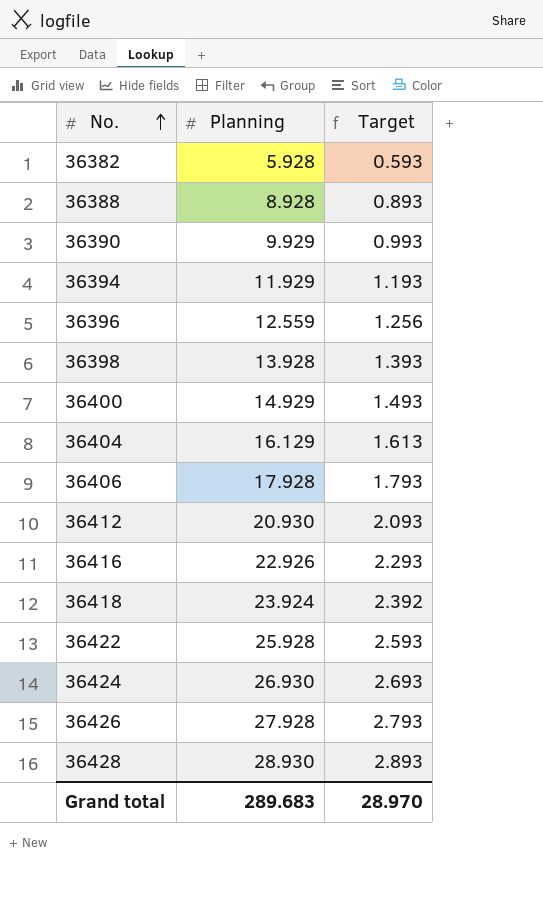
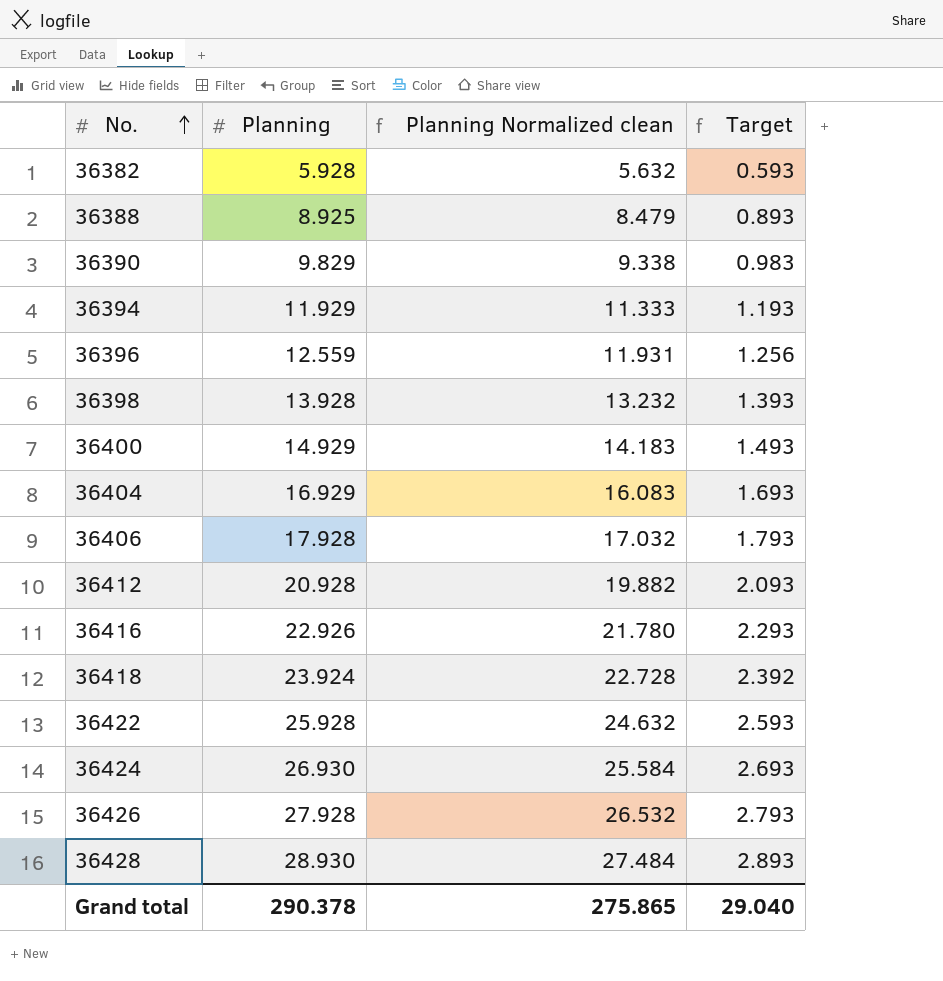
column Planning Normalized clean | formula: none -> [Planning] * 0.95
36388 | Planning: 8.928 -> 8.925
36390 | Planning: 9.929 -> 9.829
36390 | Target: 0.993 -> 0.983
36404 | Planning: 16.129 -> 16.929
36404 | Target: 1.613 -> 1.693
36412 | Planning: 20.930 -> 20.928
Grand total | Planning: 289.683 -> 290.378
Grand total | Target: 28.970 -> 29.040

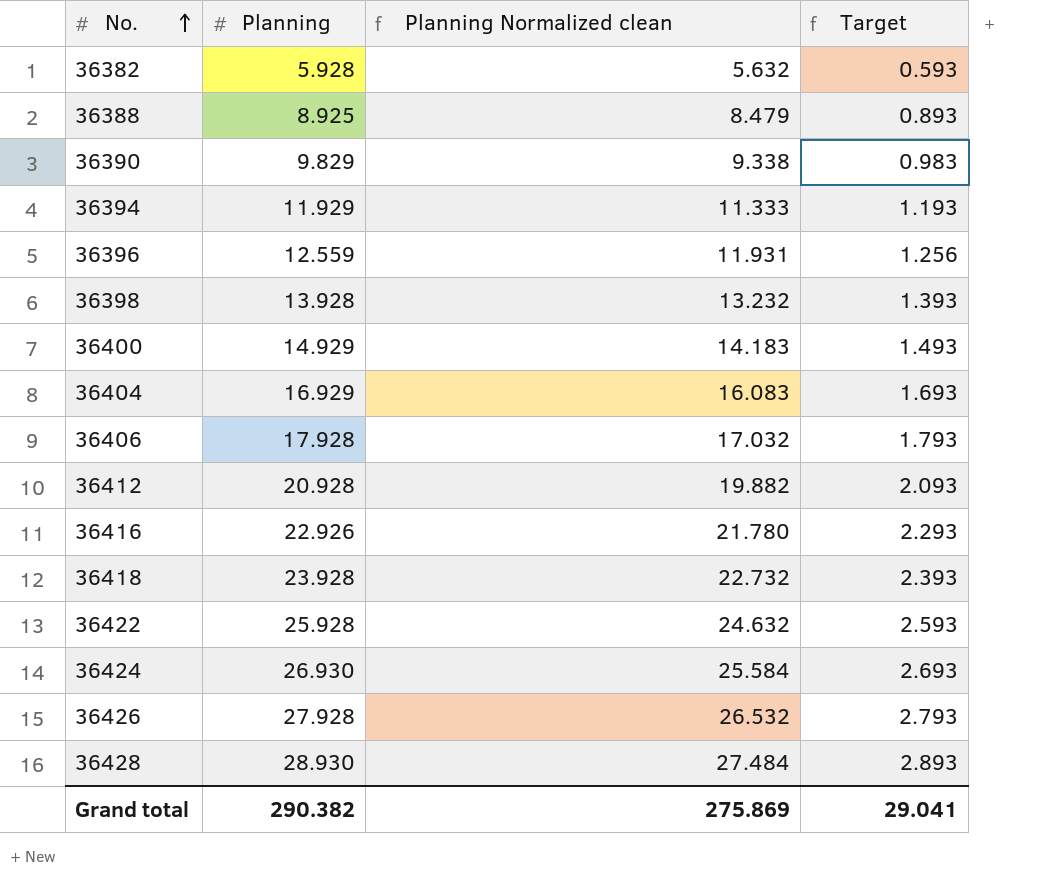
36418 | Planning: 23.924 -> 23.928
36418 | Planning Normalized clean: 22.728 -> 22.732
36418 | Target: 2.392 -> 2.393
Grand total | Planning: 290.378 -> 290.382
Grand total | Planning Normalized clean: 275.865 -> 275.869
Grand total | Target: 29.040 -> 29.041

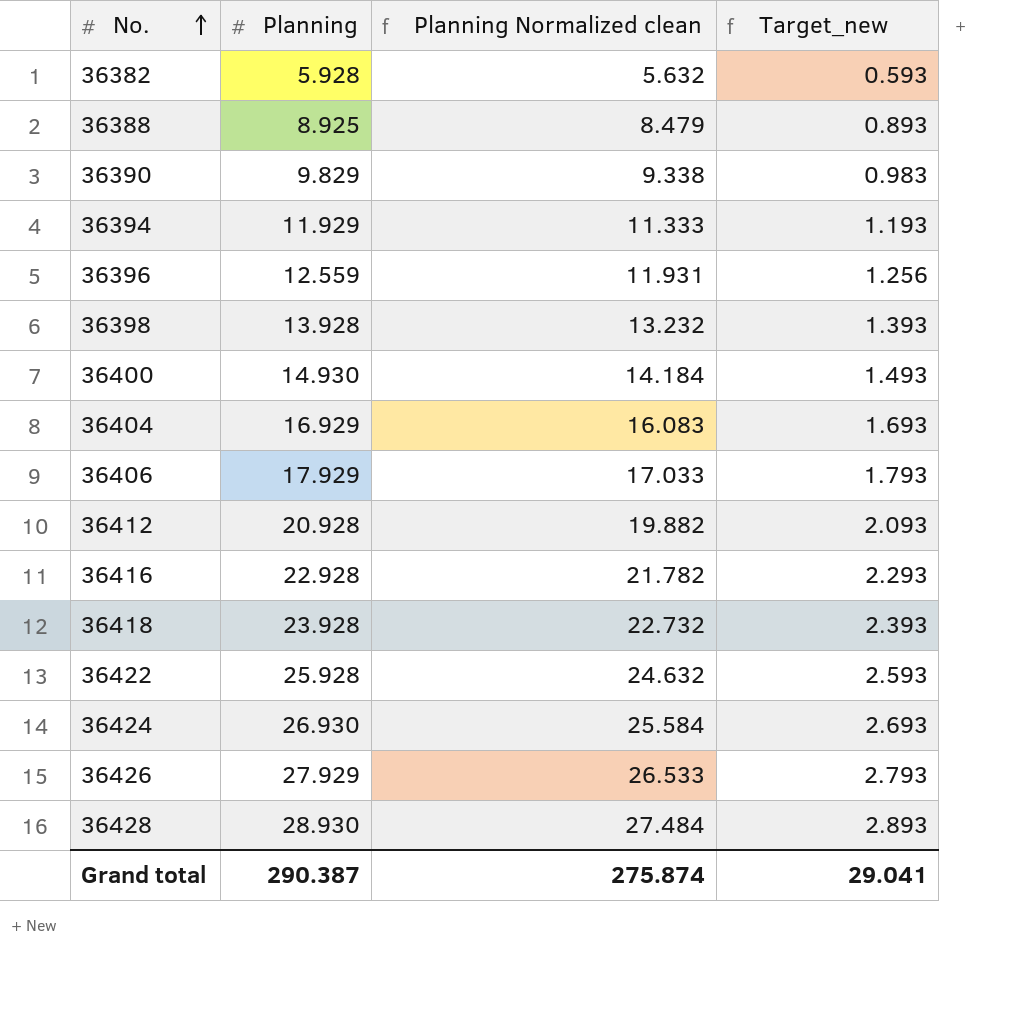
column name: Target -> Target_new
36400 | Planning: 14.929 -> 14.930
36400 | Planning Normalized clean: 14.183 -> 14.184
36406 | Planning: 17.928 -> 17.929
36406 | Planning Normalized clean: 17.032 -> 17.033
36416 | Planning: 22.926 -> 22.928
36416 | Planning Normalized clean: 21.780 -> 21.782
36426 | Planning: 27.928 -> 27.929
36426 | Planning Normalized clean: 26.532 -> 26.533
Grand total | Planning: 290.382 -> 290.387
Grand total | Planning Normalized clean: 275.869 -> 275.874

